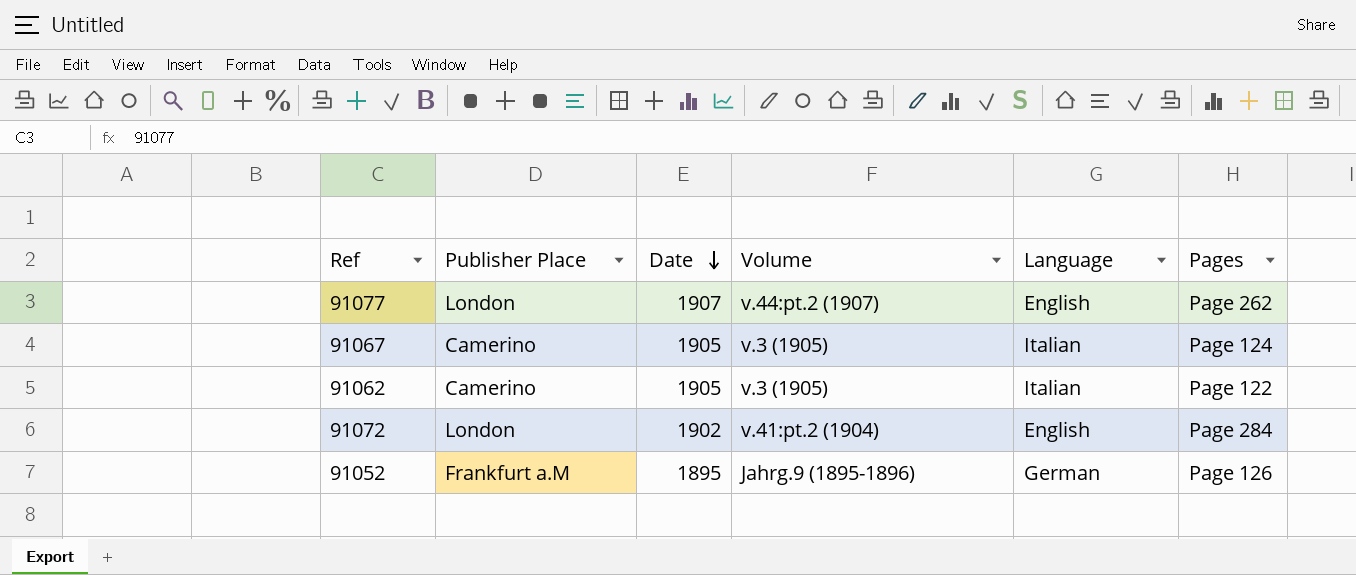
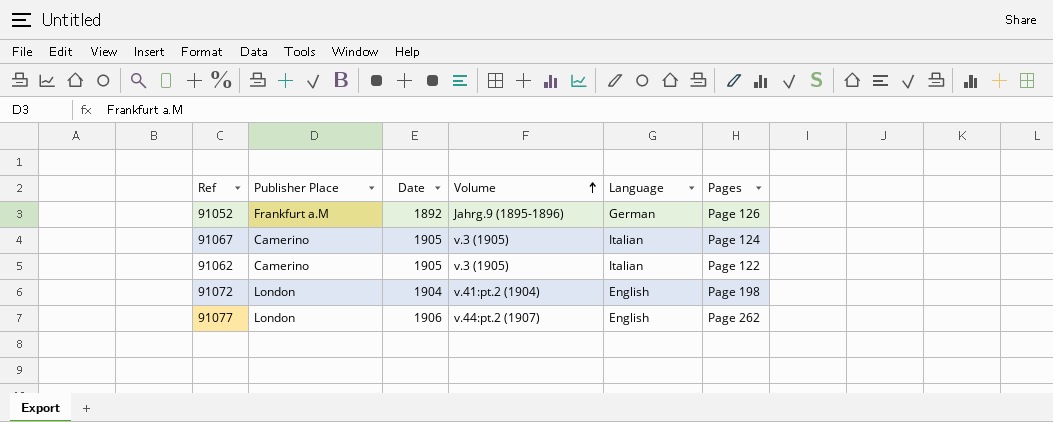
row order: Date descending -> Volume ascending
91052 | Date: 1895 -> 1892
91072 | Date: 1902 -> 1904
91072 | Pages: Page 284 -> Page 198
91077 | Date: 1907 -> 1906

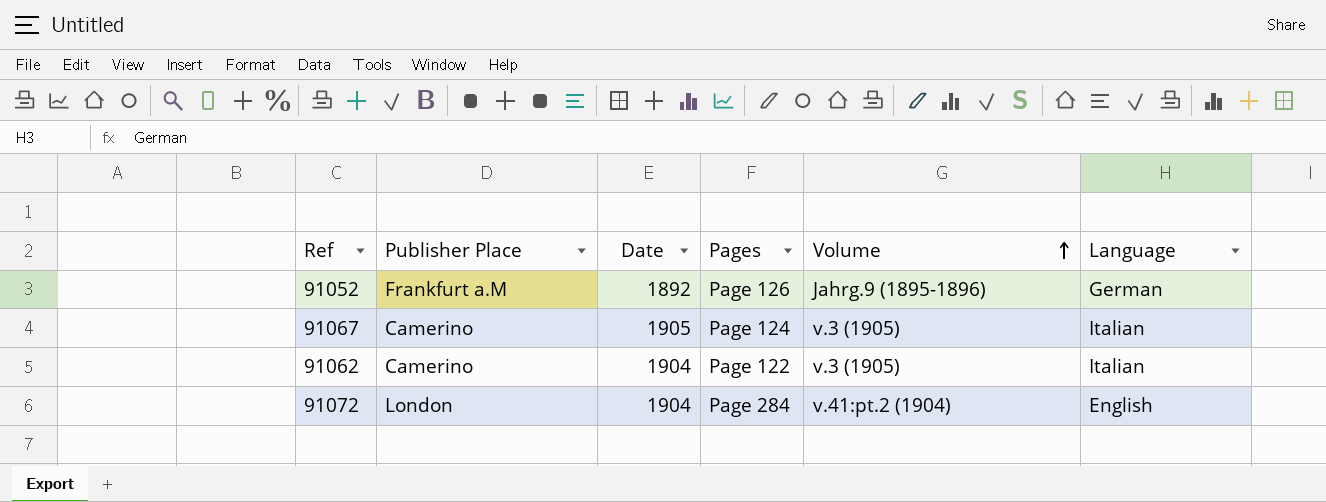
column Pages | position: 6 -> 4
row 91077: London | 1906 | v.44:pt.2 (1907) | English | Page 262 -> none
91062 | Date: 1905 -> 1904
91072 | Pages: Page 198 -> Page 284

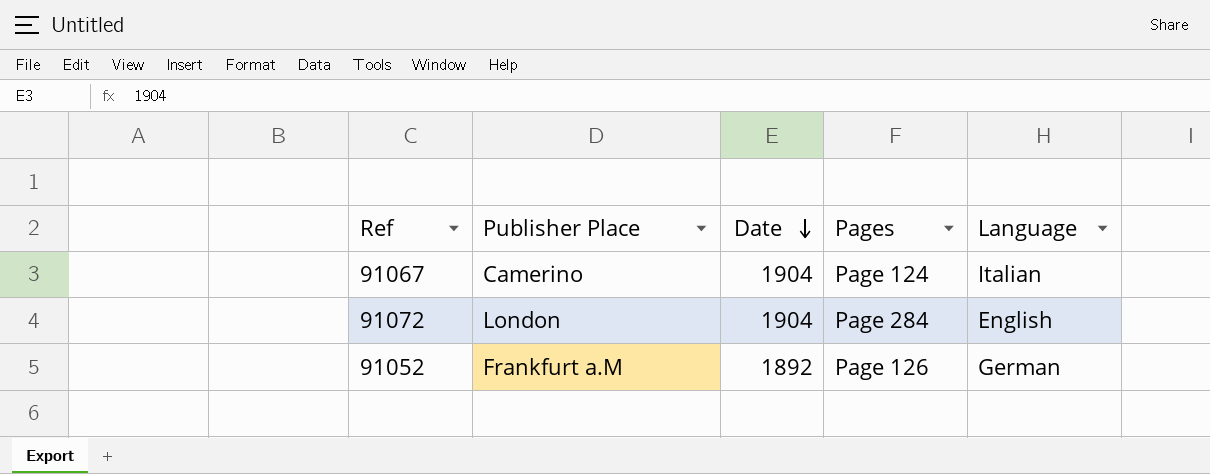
row order: Volume ascending -> Date descending
column Volume | position: 5 -> none
row 91062: Camerino | 1904 | Page 122 | v.3 (1905) | Italian -> none
91067 | Date: 1905 -> 1904

